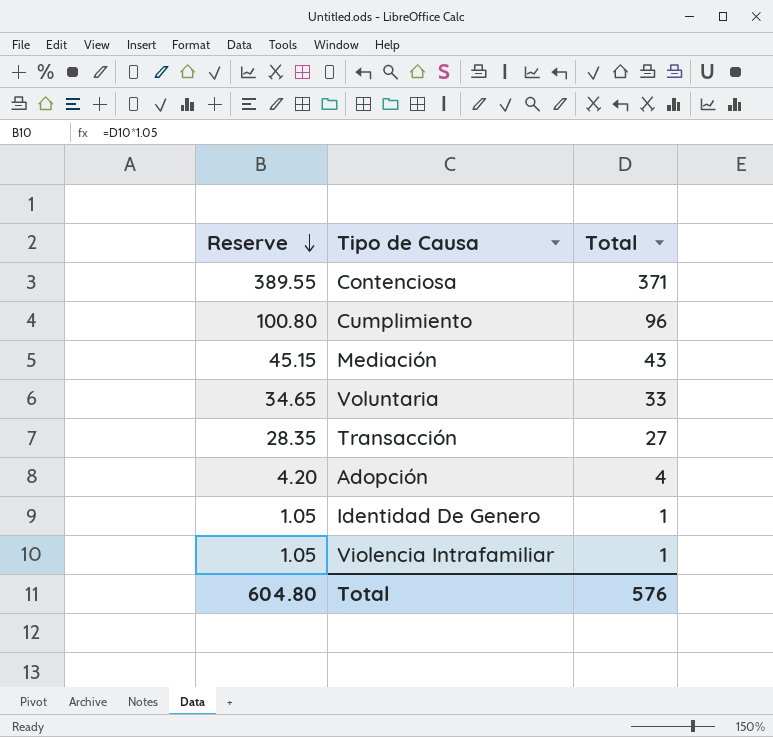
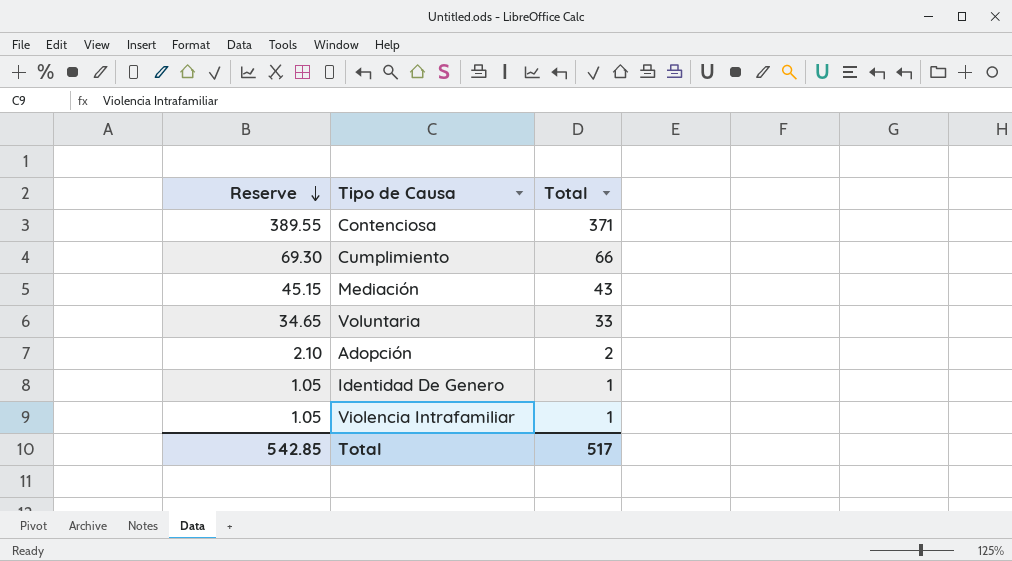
row Transacción: 28.35 | 27 -> none
Cumplimiento | Reserve: 100.80 -> 69.30
Cumplimiento | Total: 96 -> 66
Adopción | Reserve: 4.20 -> 2.10
Adopción | Total: 4 -> 2
Total | Reserve: 604.80 -> 542.85
Total | Total: 576 -> 517

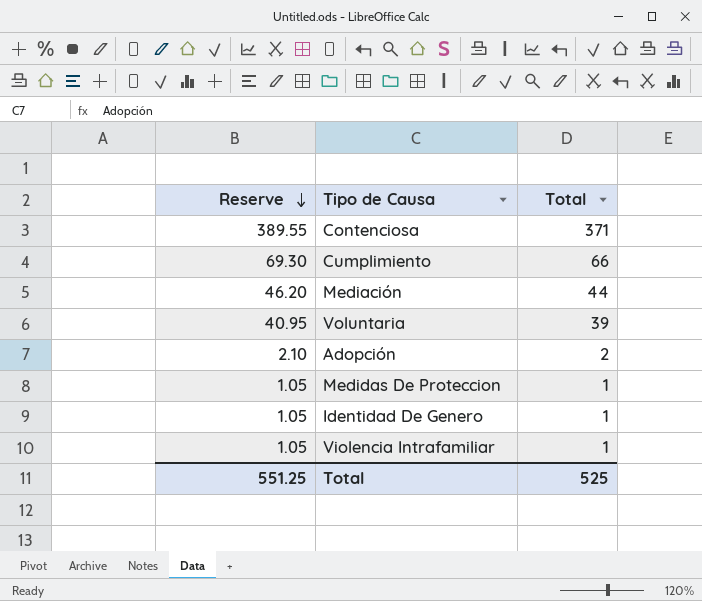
Mediación | Reserve: 45.15 -> 46.20
Mediación | Total: 43 -> 44
Voluntaria | Reserve: 34.65 -> 40.95
Voluntaria | Total: 33 -> 39
row Medidas De Proteccion: none -> 1.05 | 1
Total | Reserve: 542.85 -> 551.25
Total | Total: 517 -> 525

